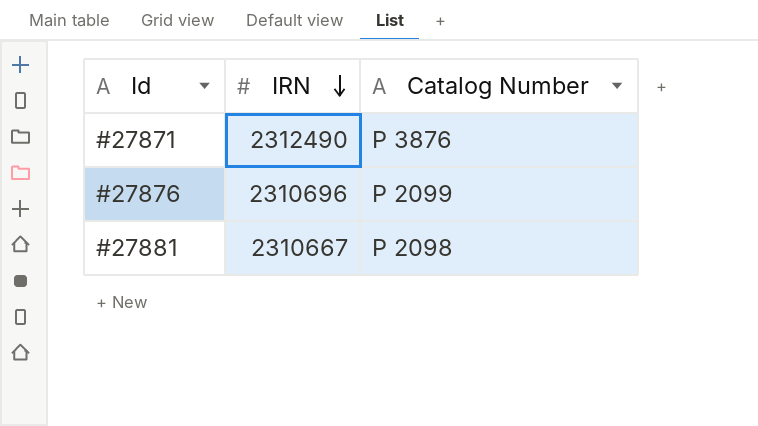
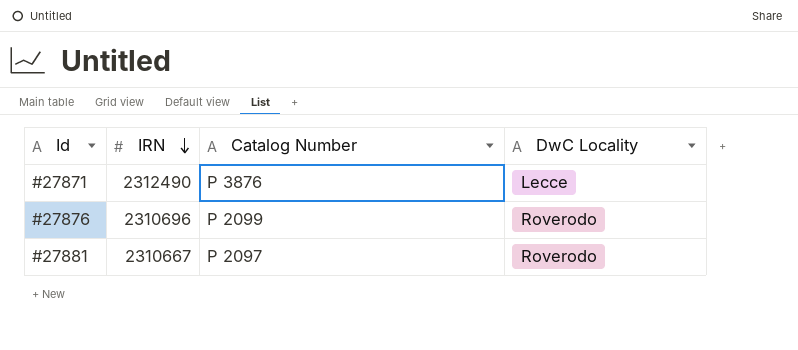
column DwC Locality | position: none -> 4
#27881 | Catalog Number: P 2098 -> P 2097

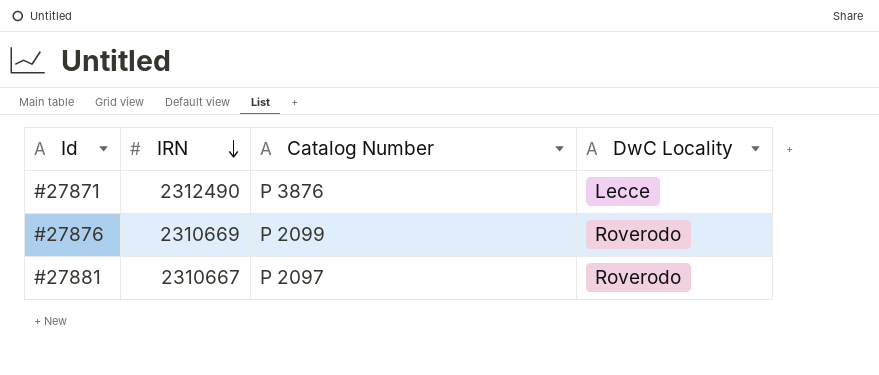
#27876 | IRN: 2310696 -> 2310669

